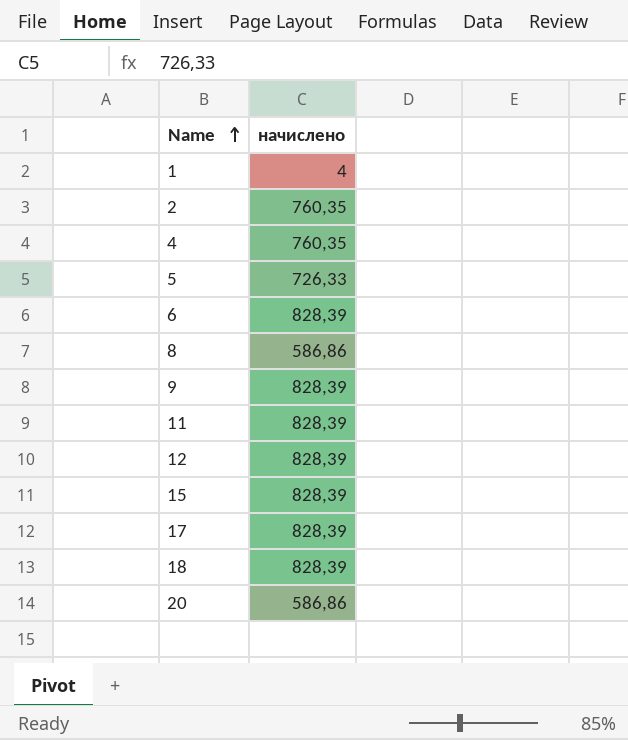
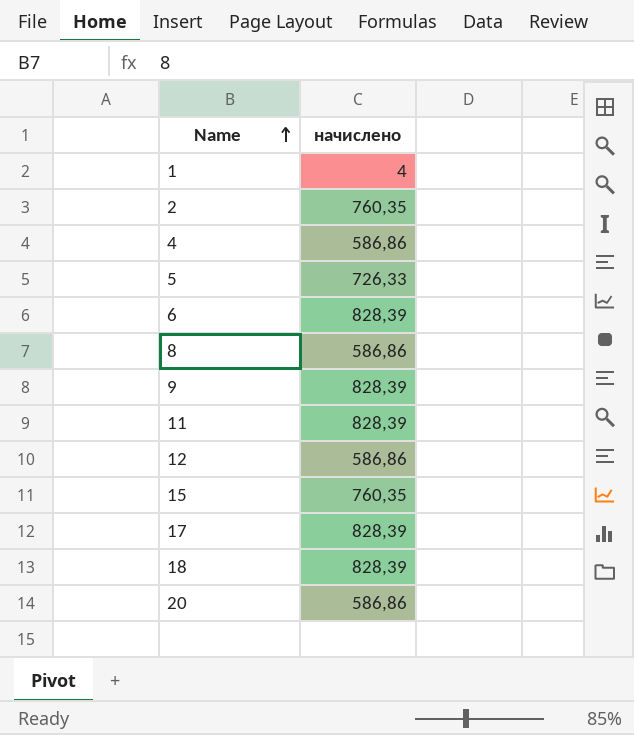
4 | начислено: 760,35 -> 586,86
12 | начислено: 828,39 -> 586,86
15 | начислено: 828,39 -> 760,35

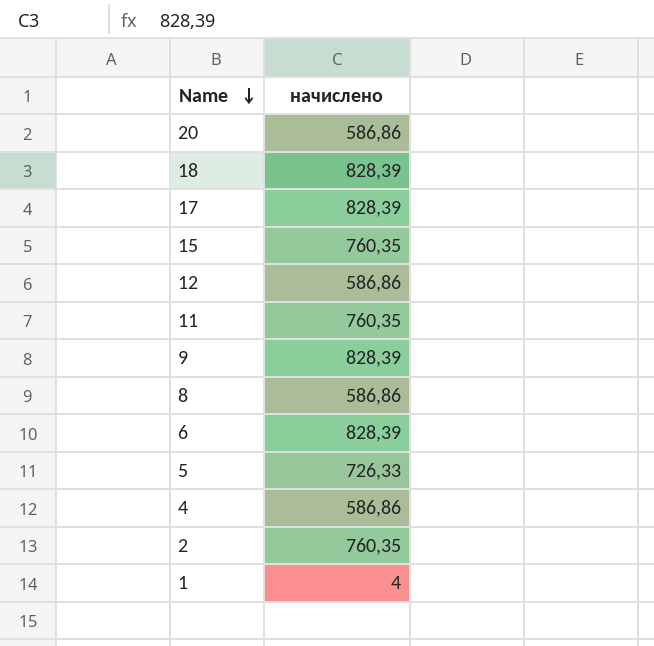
row order: Name ascending -> Name descending
11 | начислено: 828,39 -> 760,35

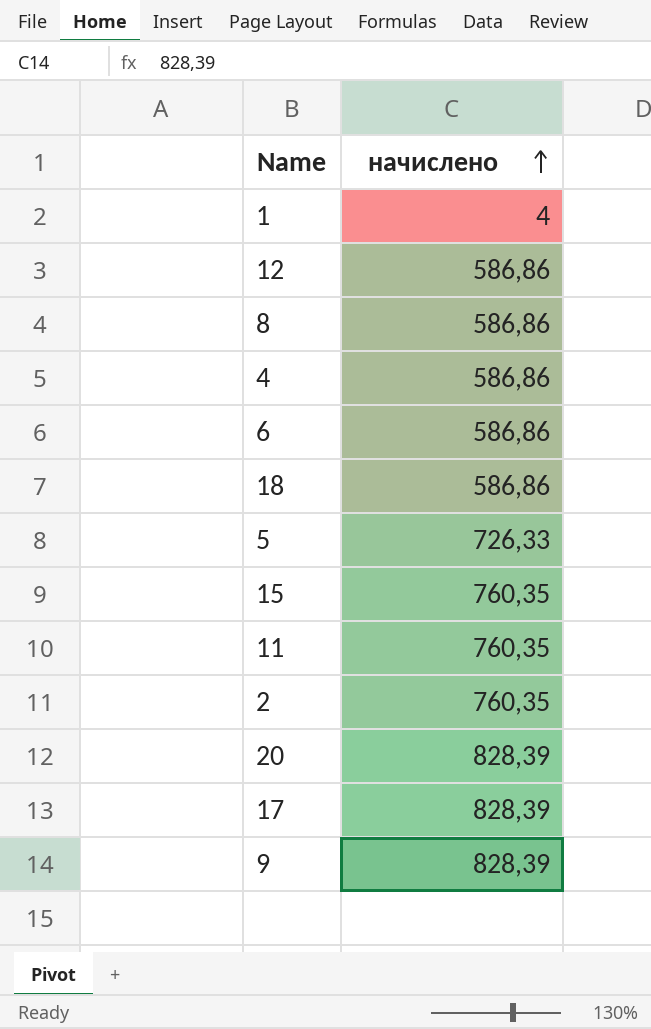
row order: Name descending -> начислено ascending
6 | начислено: 828,39 -> 586,86
18 | начислено: 828,39 -> 586,86
20 | начислено: 586,86 -> 828,39

